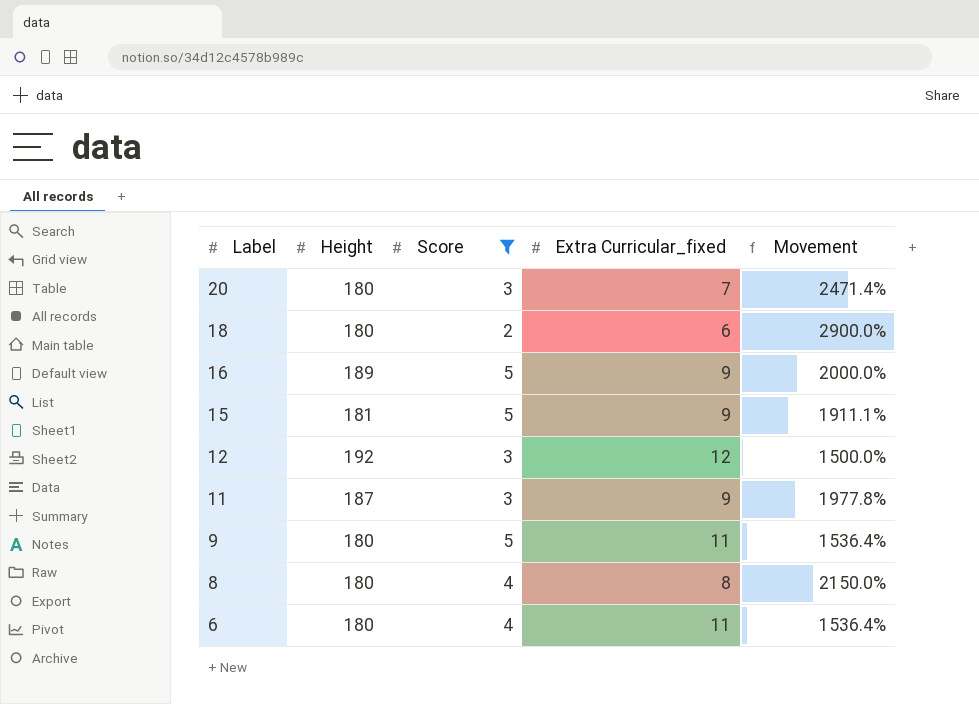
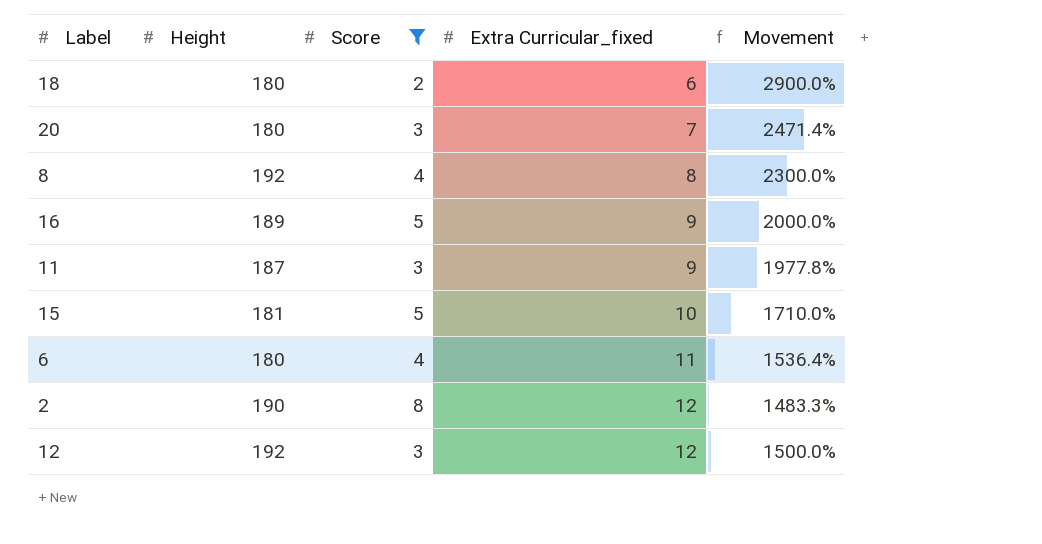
row order: Label descending -> Extra Curricular_fixed ascending
row 9: 180 | 5 | 11 | 1536.4% -> none
8 | Height: 180 -> 192
8 | Movement: 2150.0% -> 2300.0%
15 | Extra Curricular_fixed: 9 -> 10
15 | Movement: 1911.1% -> 1710.0%
row 2: none -> 190 | 8 | 12 | 1483.3%

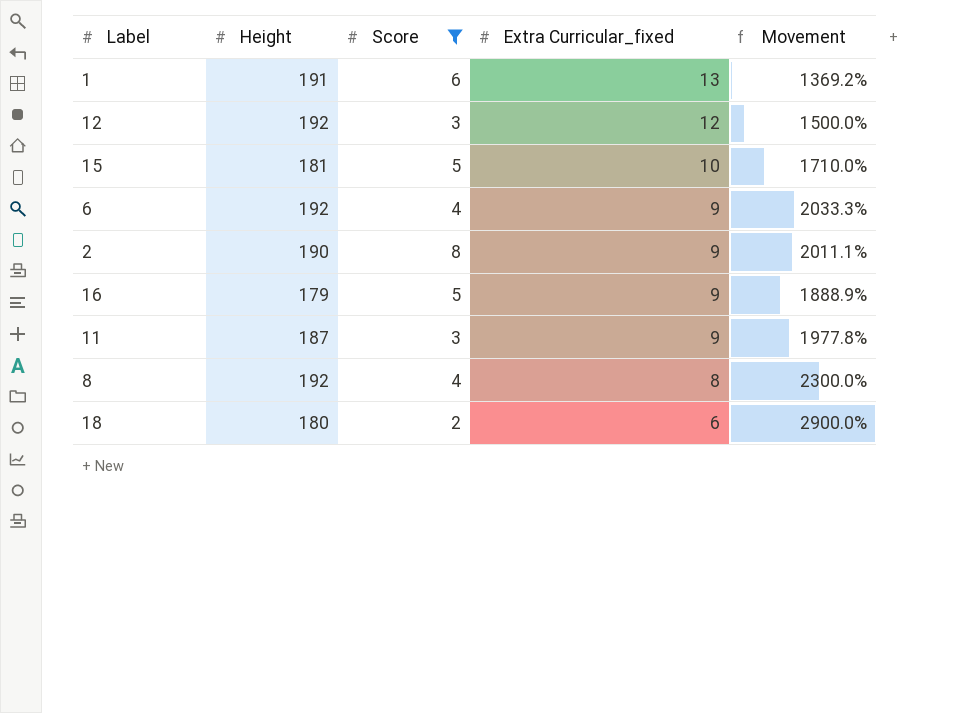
row order: Extra Curricular_fixed ascending -> Extra Curricular_fixed descending
row 20: 180 | 3 | 7 | 2471.4% -> none
row 1: none -> 191 | 6 | 13 | 1369.2%
6 | Height: 180 -> 192
6 | Extra Curricular_fixed: 11 -> 9
6 | Movement: 1536.4% -> 2033.3%
2 | Extra Curricular_fixed: 12 -> 9
2 | Movement: 1483.3% -> 2011.1%
16 | Height: 189 -> 179
16 | Movement: 2000.0% -> 1888.9%

